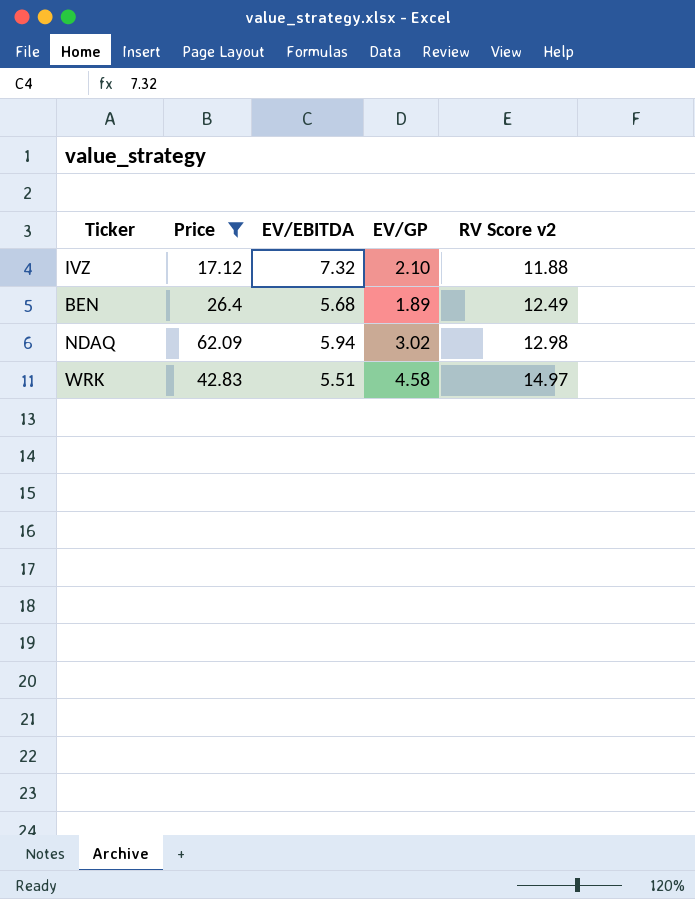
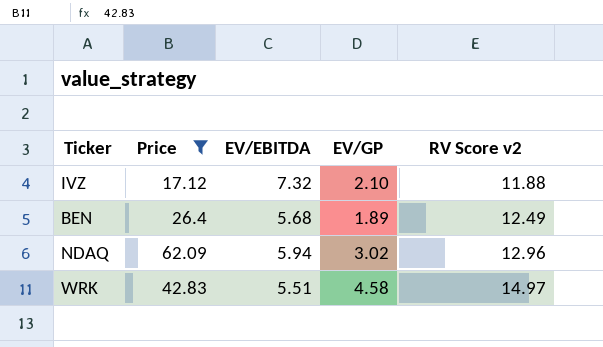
NDAQ | RV Score v2: 12.98 -> 12.96

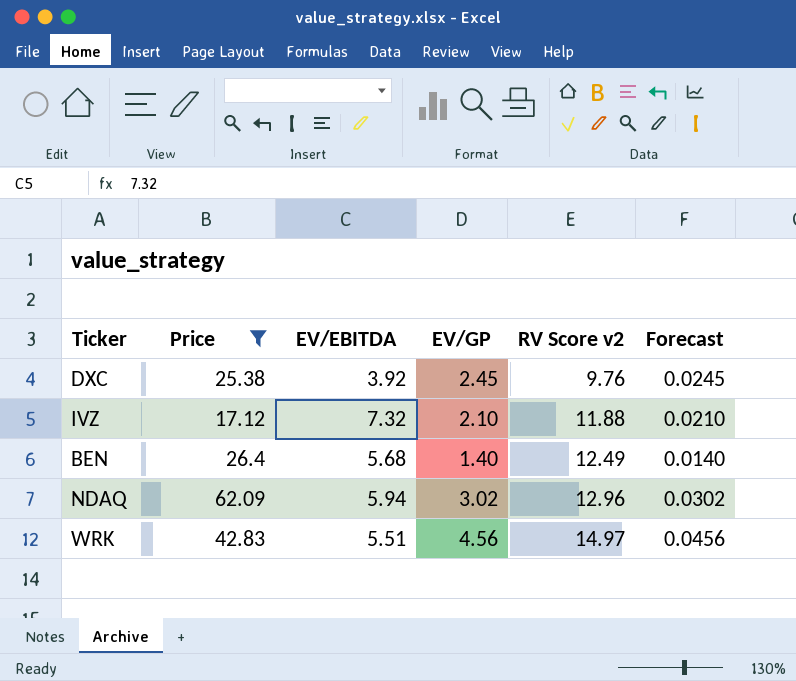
column Forecast | formula: none -> [EV/GP] * 0.01
row DXC: none -> 25.38 | 3.92 | 2.45 | 9.76 | 0.0245
BEN | EV/GP: 1.89 -> 1.40
WRK | EV/GP: 4.58 -> 4.56

